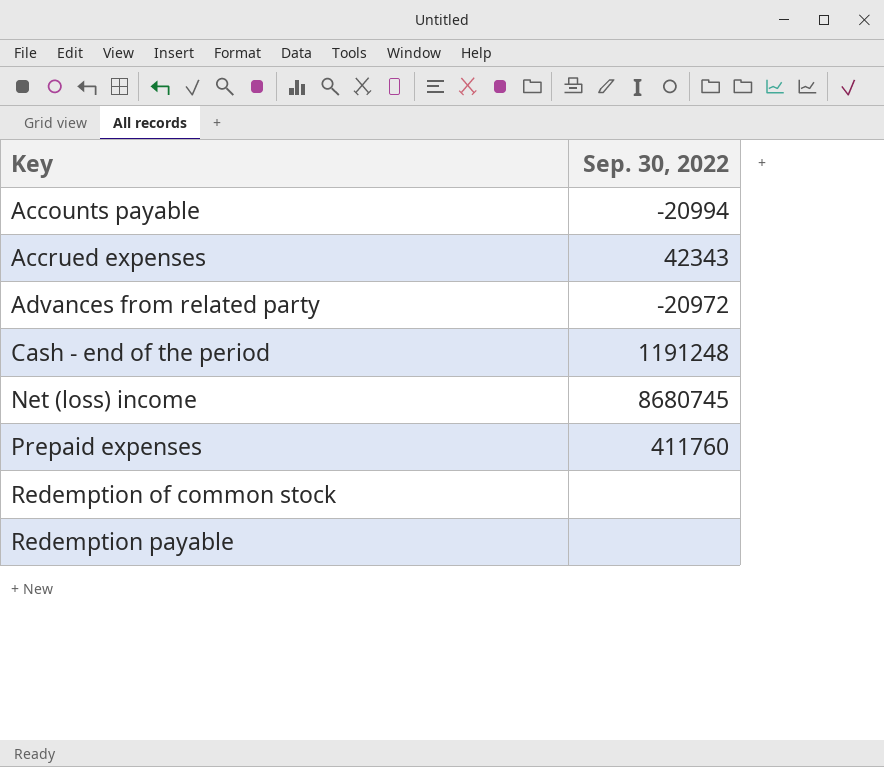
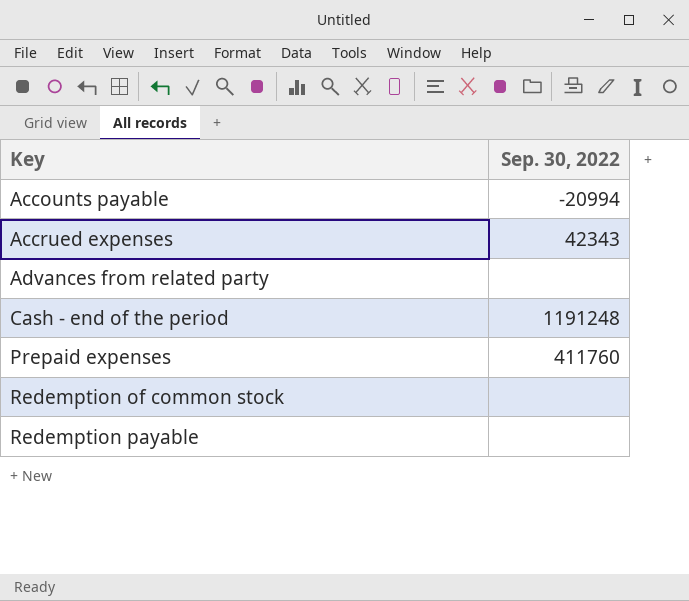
row Net (loss) income: 8680745 -> none
Advances from related party | Sep. 30, 2022: -20972 -> none

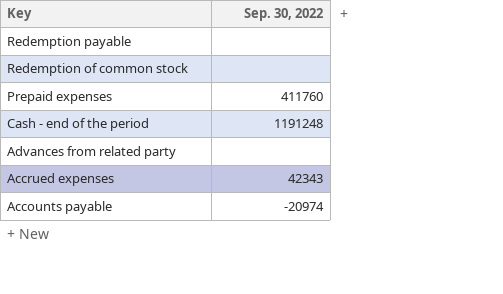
row order: Key ascending -> Key descending
Accounts payable | Sep. 30, 2022: -20994 -> -20974

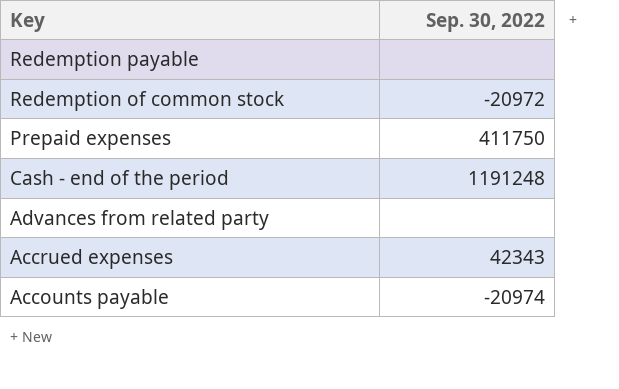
Redemption of common stock | Sep. 30, 2022: none -> -20972
Prepaid expenses | Sep. 30, 2022: 411760 -> 411750

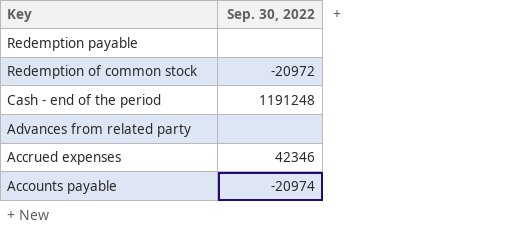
row Prepaid expenses: 411750 -> none
Accrued expenses | Sep. 30, 2022: 42343 -> 42346

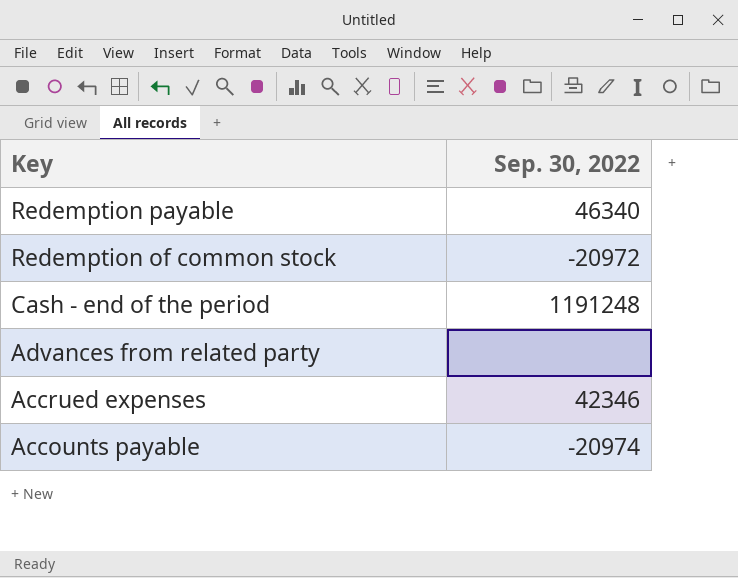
Redemption payable | Sep. 30, 2022: none -> 46340

